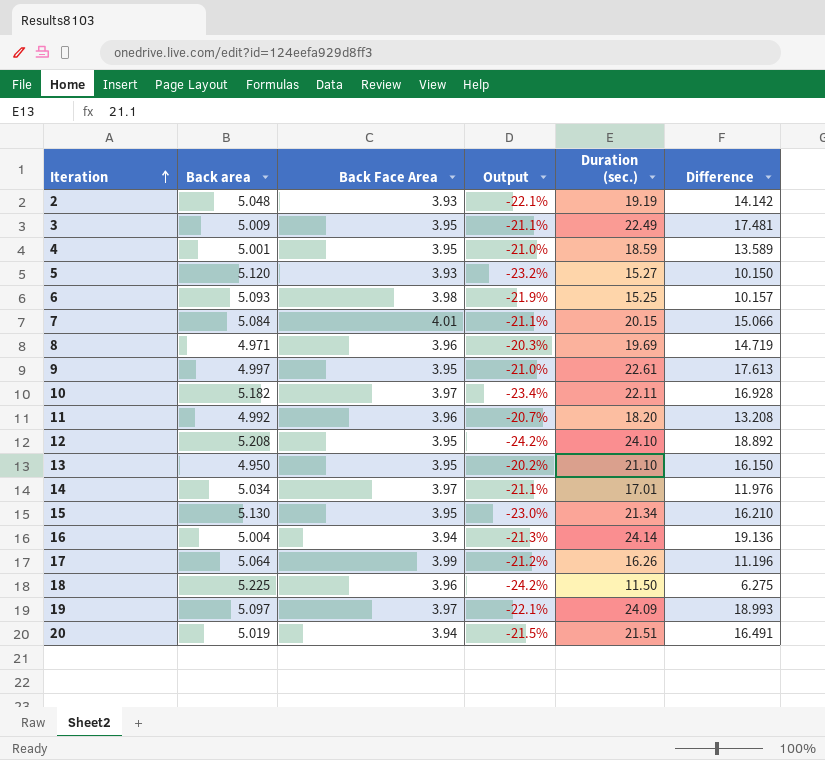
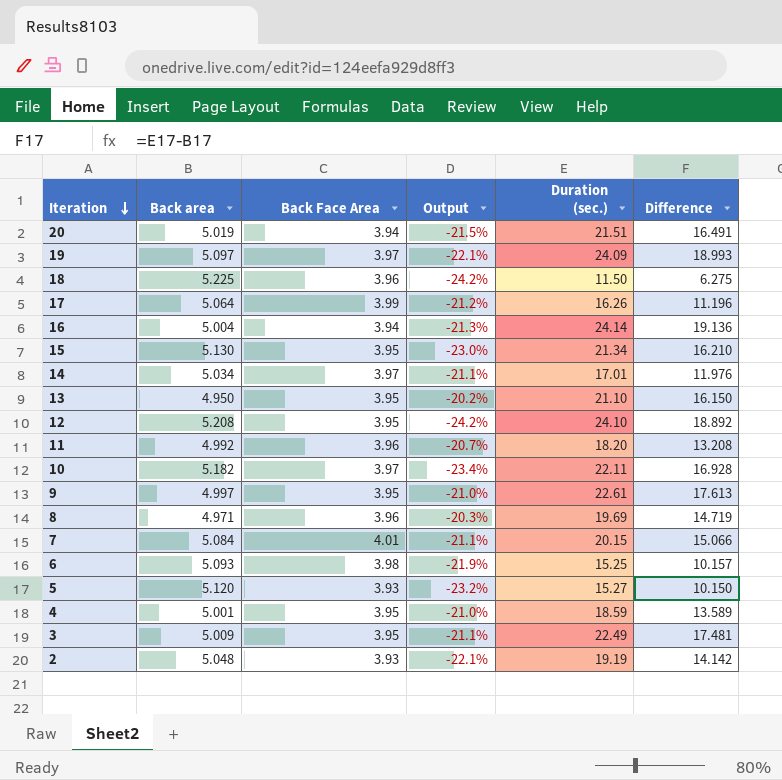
row order: Iteration ascending -> Iteration descending

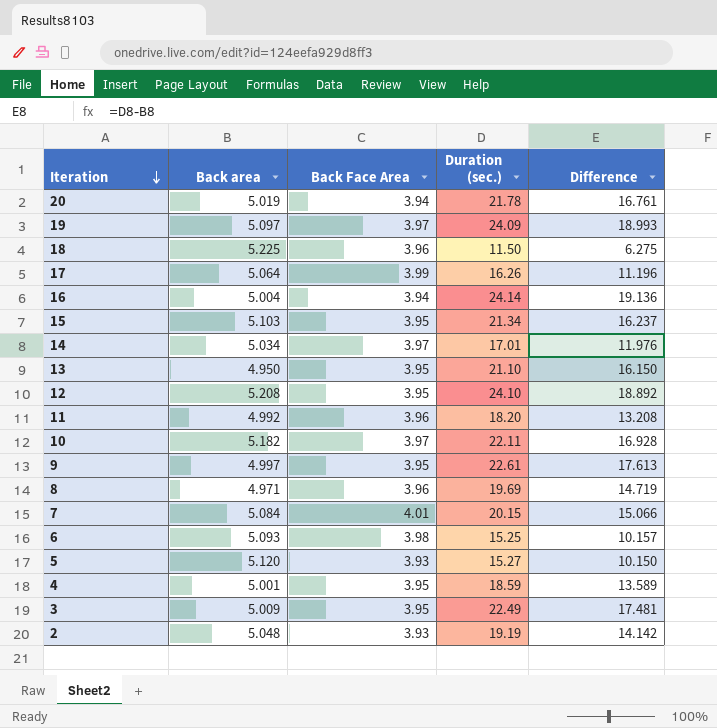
column Output | formula: ([Back Face Area] - [Back area]) / [Back area] -> none
20 | Duration (sec.): 21.51 -> 21.78
20 | Difference: 16.491 -> 16.761
15 | Back area: 5.130 -> 5.103
15 | Difference: 16.210 -> 16.237

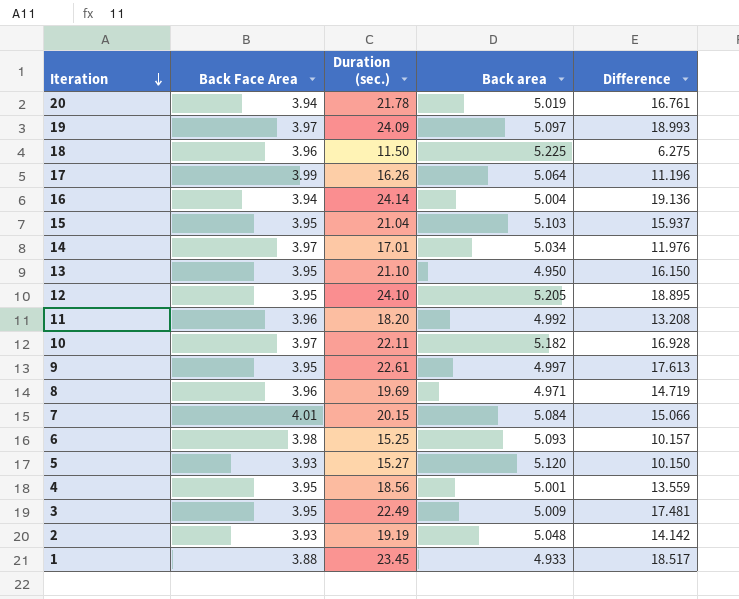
column Back area | position: 2 -> 4
15 | Duration (sec.): 21.34 -> 21.04
15 | Difference: 16.237 -> 15.937
12 | Back area: 5.208 -> 5.205
12 | Difference: 18.892 -> 18.895
4 | Duration (sec.): 18.59 -> 18.56
4 | Difference: 13.589 -> 13.559
row 1: none -> 3.88 | 23.45 | 4.933 | 18.517

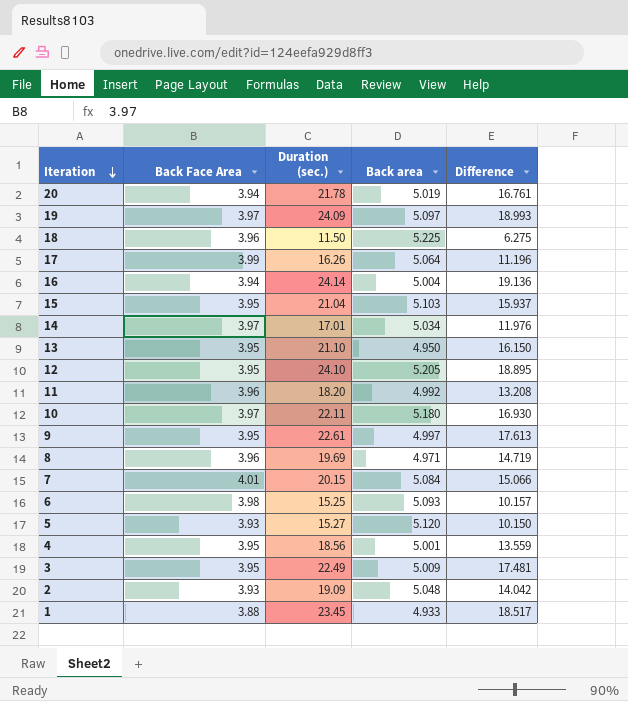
10 | Back area: 5.182 -> 5.180
10 | Difference: 16.928 -> 16.930
2 | Duration (sec.): 19.19 -> 19.09
2 | Difference: 14.142 -> 14.042

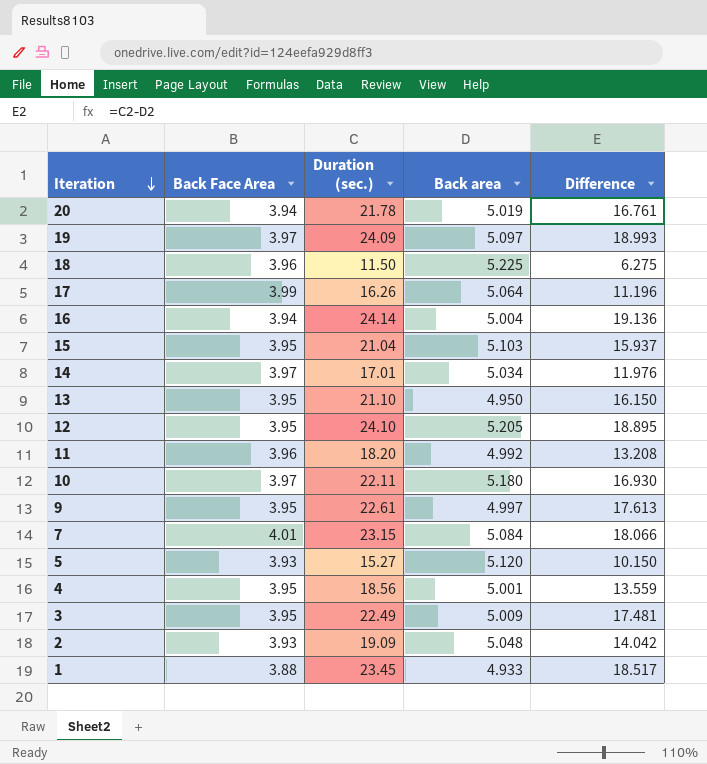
row 8: 3.96 | 19.69 | 4.971 | 14.719 -> none
row 6: 3.98 | 15.25 | 5.093 | 10.157 -> none
7 | Duration (sec.): 20.15 -> 23.15
7 | Difference: 15.066 -> 18.066

